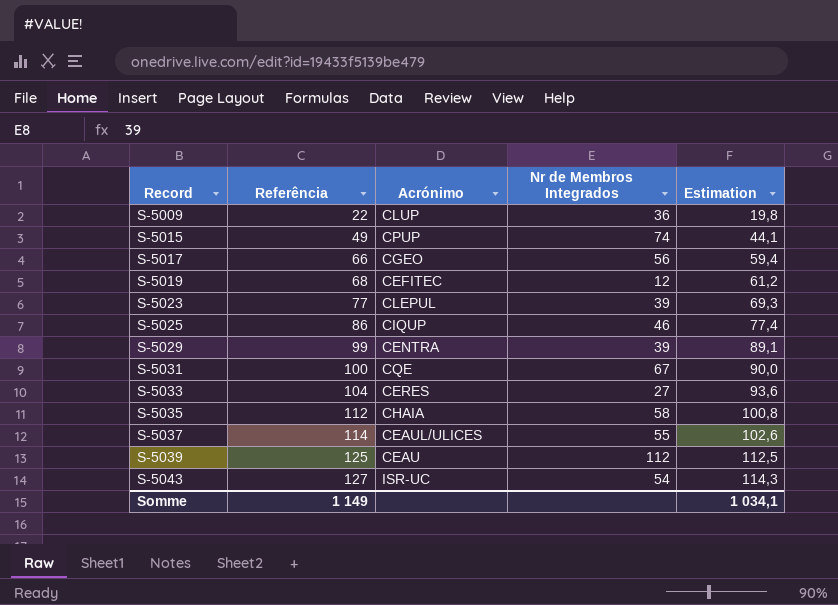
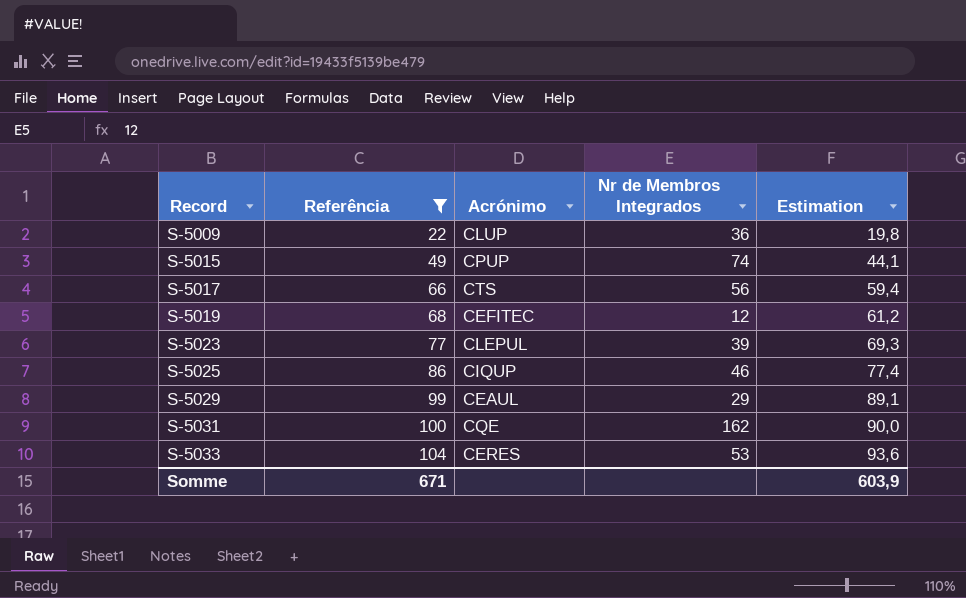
filter: none -> Referência <= 104
S-5017 | Acrónimo: CGEO -> CTS
S-5029 | Acrónimo: CENTRA -> CEAUL
S-5029 | Nr de Membros Integrados: 39 -> 29
S-5031 | Nr de Membros Integrados: 67 -> 162
S-5033 | Nr de Membros Integrados: 27 -> 53
Somme | Referência: 1 149 -> 671
Somme | Estimation: 1 034,1 -> 603,9

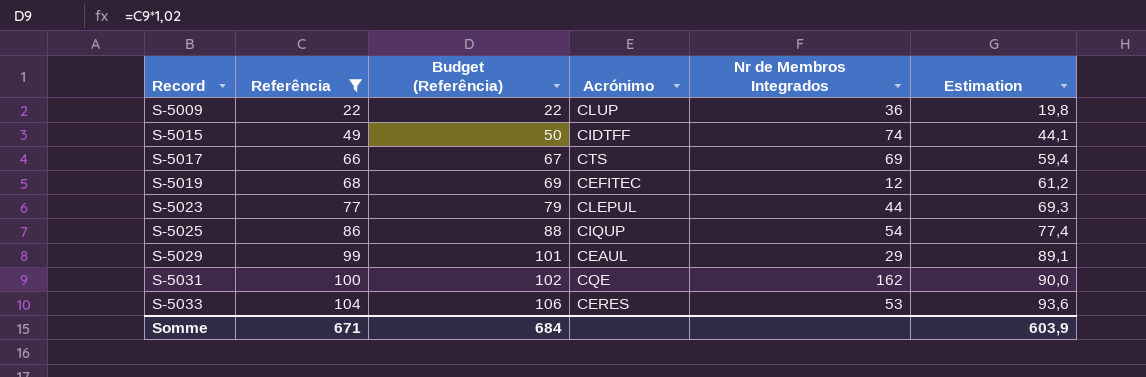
column Budget (Referência) | formula: none -> [Referência] * 1,02
S-5015 | Acrónimo: CPUP -> CIDTFF
S-5017 | Nr de Membros Integrados: 56 -> 69
S-5023 | Nr de Membros Integrados: 39 -> 44
S-5025 | Nr de Membros Integrados: 46 -> 54

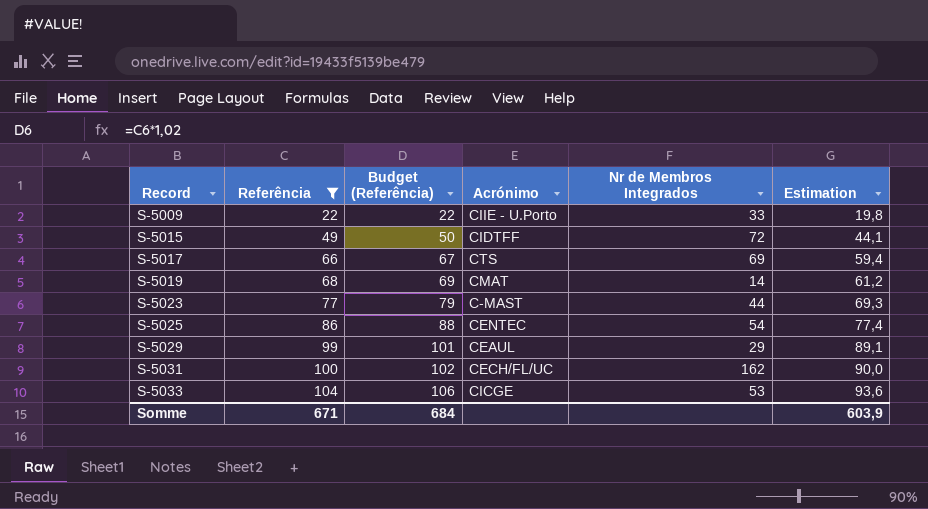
S-5009 | Acrónimo: CLUP -> CIIE - U.Porto
S-5009 | Nr de Membros Integrados: 36 -> 33
S-5015 | Nr de Membros Integrados: 74 -> 72
S-5019 | Acrónimo: CEFITEC -> CMAT
S-5019 | Nr de Membros Integrados: 12 -> 14
S-5023 | Acrónimo: CLEPUL -> C-MAST
S-5025 | Acrónimo: CIQUP -> CENTEC
S-5031 | Acrónimo: CQE -> CECH/FL/UC
S-5033 | Acrónimo: CERES -> CICGE

